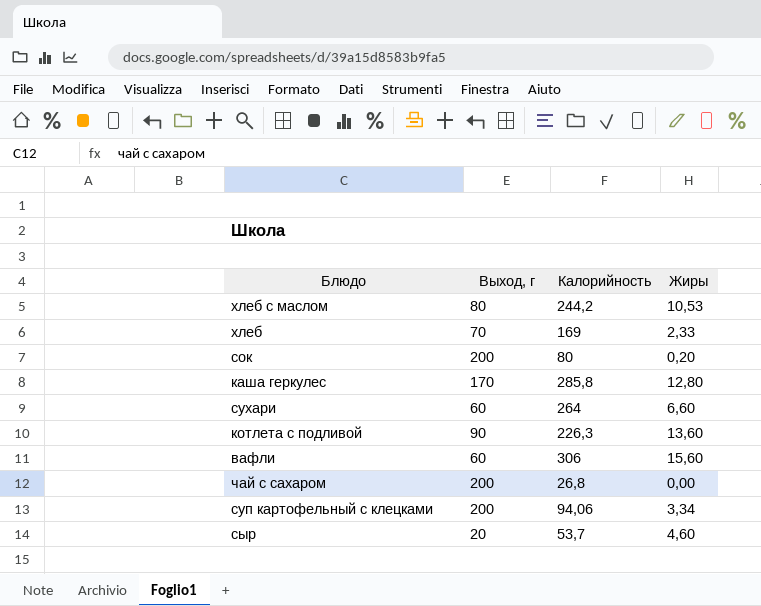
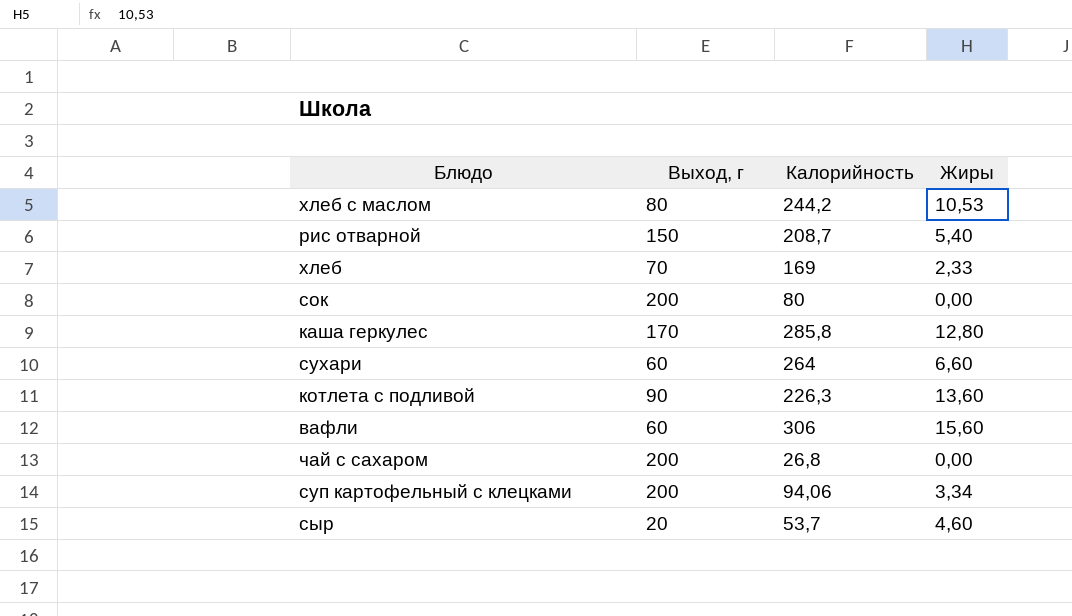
row рис отварной: none -> 150 | 208,7 | 5,40
сок | Жиры: 0,20 -> 0,00

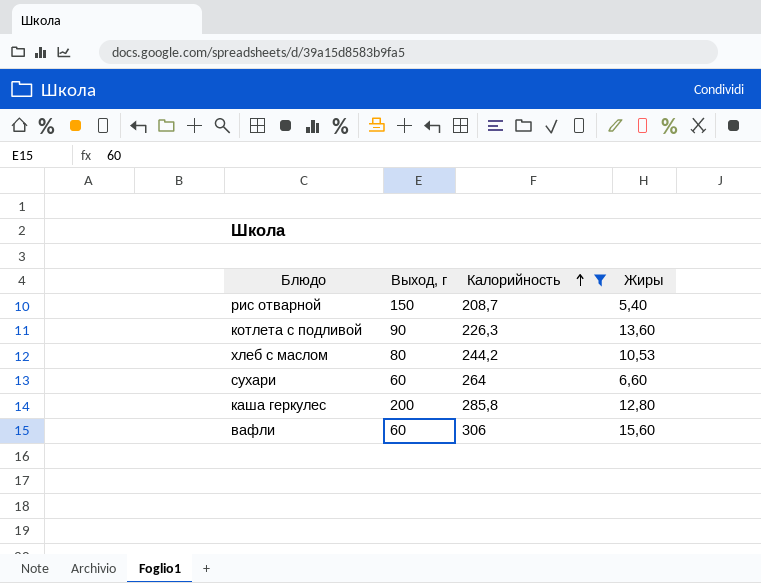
filter: none -> Калорийность >= 208,7
row order: none -> Калорийность ascending
каша геркулес | Выход, г: 170 -> 200

